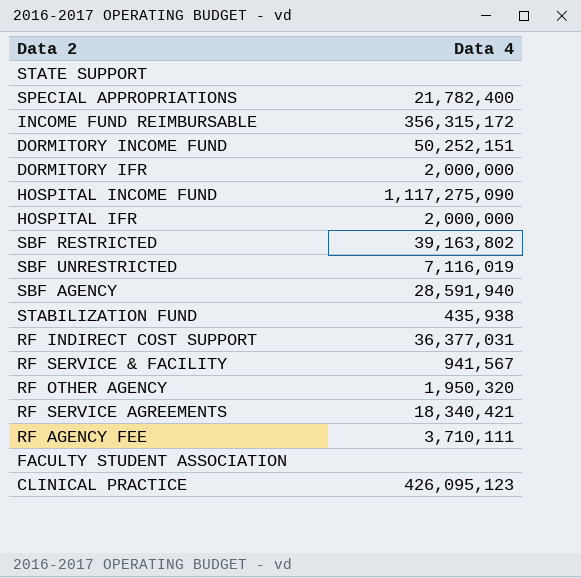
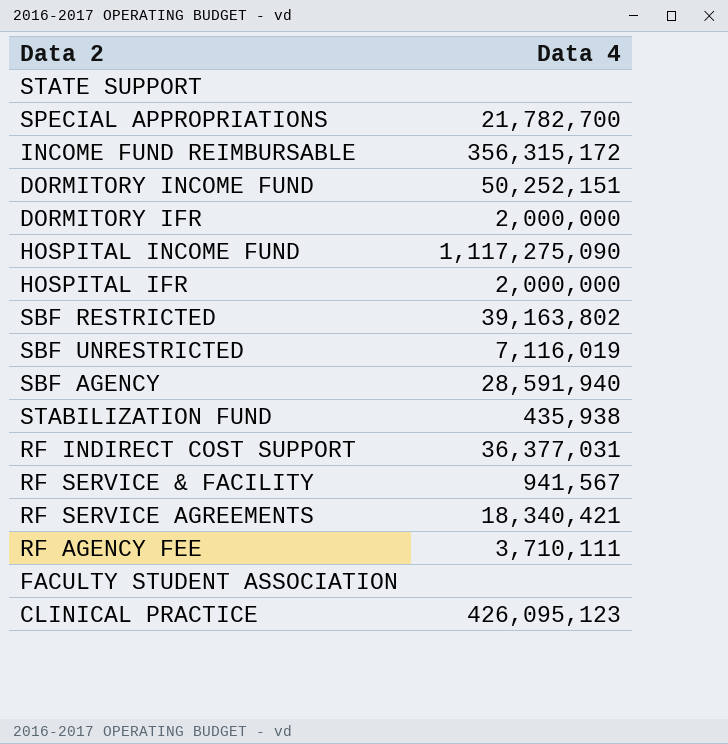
row RF OTHER AGENCY: 1,950,320 -> none
SPECIAL APPROPRIATIONS | Data 4: 21,782,400 -> 21,782,700

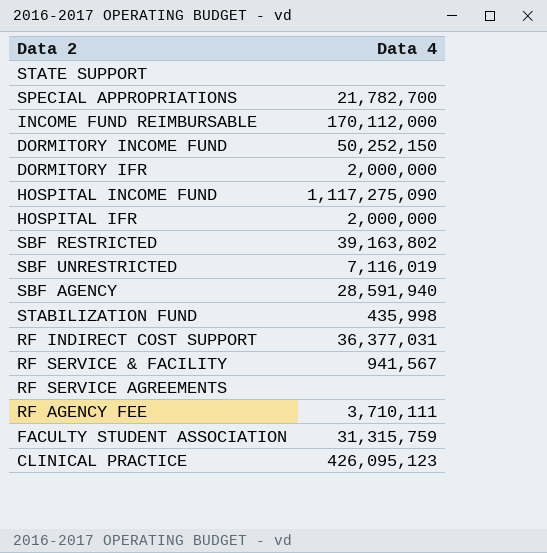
INCOME FUND REIMBURSABLE | Data 4: 356,315,172 -> 170,112,000
DORMITORY INCOME FUND | Data 4: 50,252,151 -> 50,252,150
STABILIZATION FUND | Data 4: 435,938 -> 435,998
RF SERVICE AGREEMENTS | Data 4: 18,340,421 -> none
FACULTY STUDENT ASSOCIATION | Data 4: none -> 31,315,759

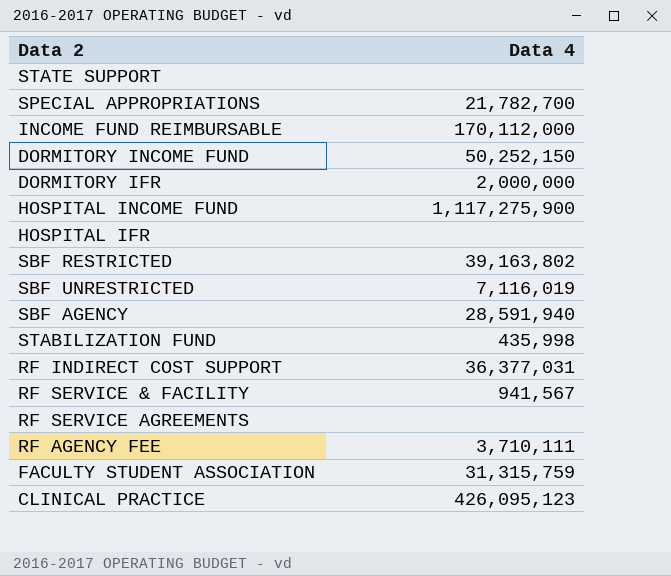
HOSPITAL INCOME FUND | Data 4: 1,117,275,090 -> 1,117,275,900
HOSPITAL IFR | Data 4: 2,000,000 -> none

